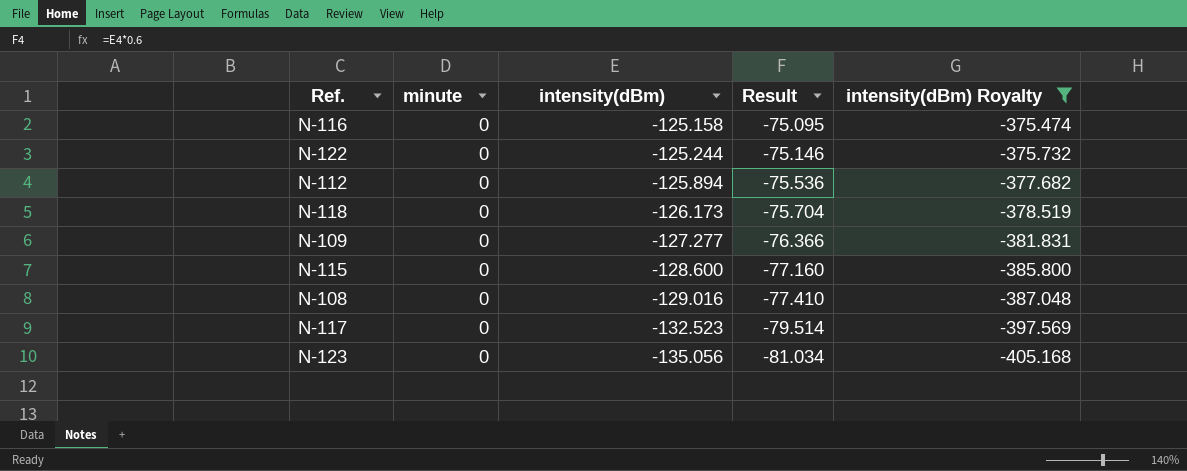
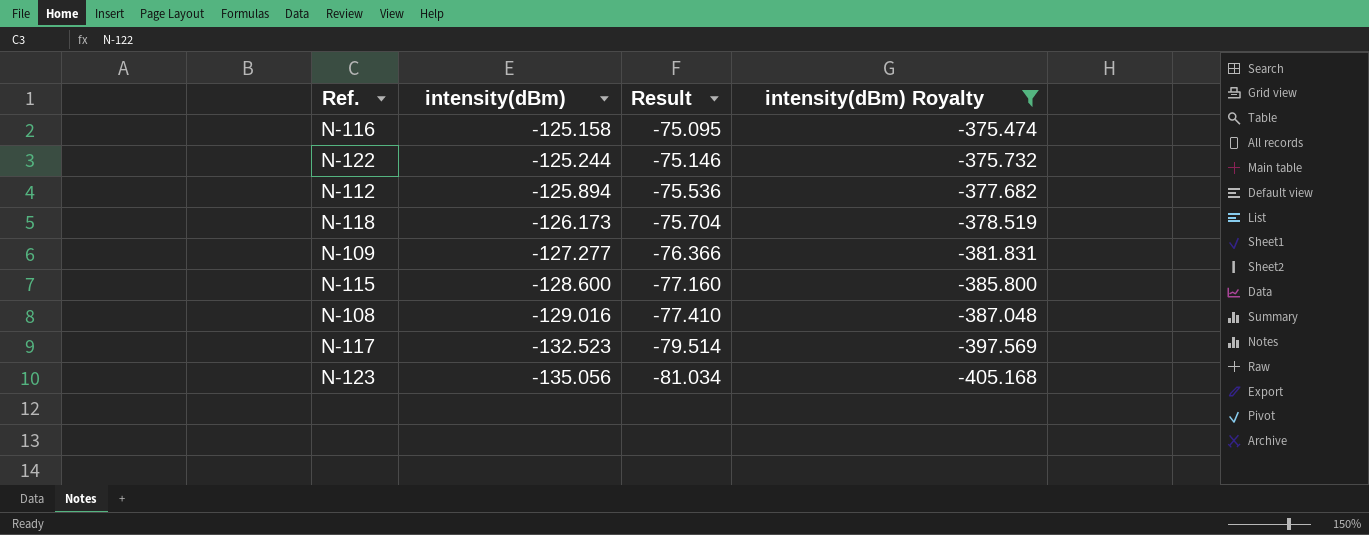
column minute | position: 2 -> none

